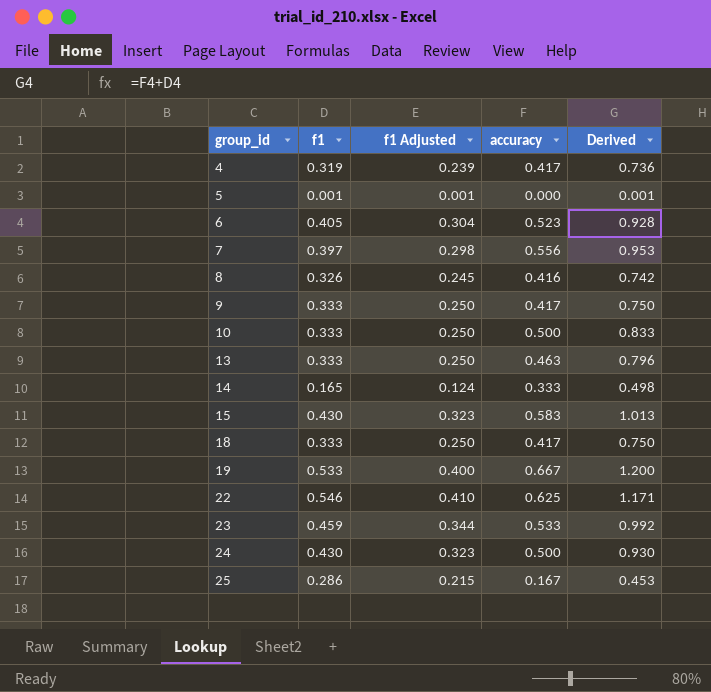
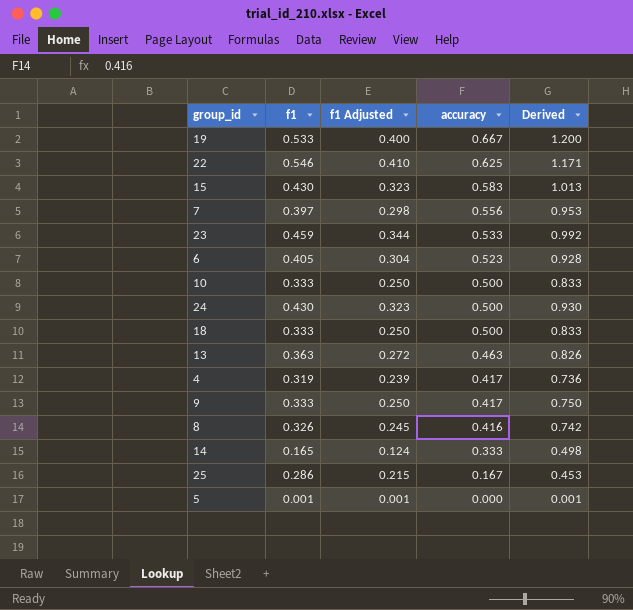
row order: group_id ascending -> accuracy descending
18 | accuracy: 0.417 -> 0.500
18 | Derived: 0.750 -> 0.833
13 | f1: 0.333 -> 0.363
13 | f1 Adjusted: 0.250 -> 0.272
13 | Derived: 0.796 -> 0.826

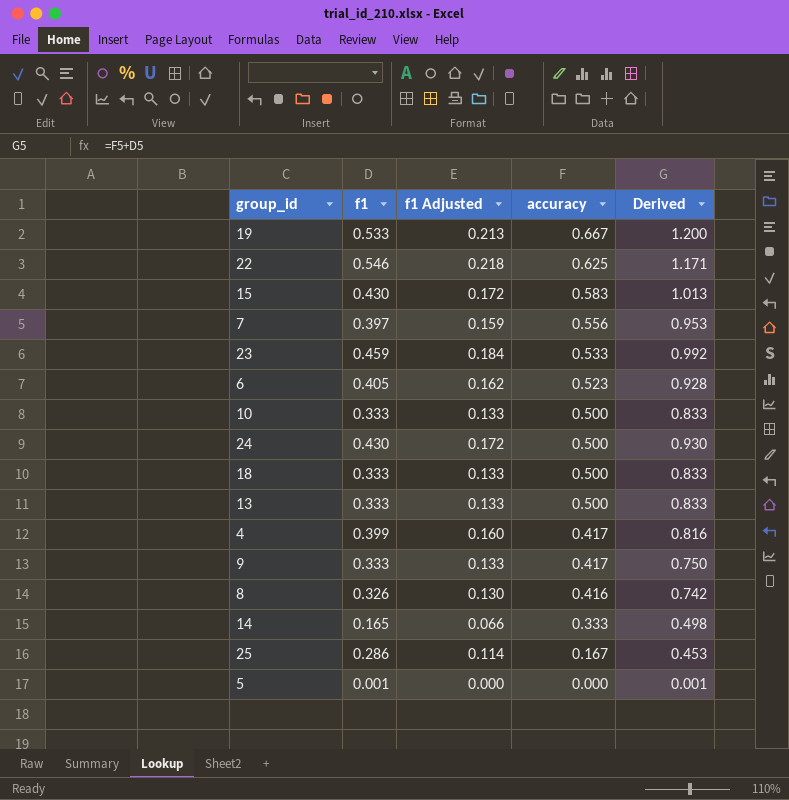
column f1 Adjusted | formula: [f1] * 0.75 -> [f1] * 0.4
13 | f1: 0.363 -> 0.333
13 | accuracy: 0.463 -> 0.500
13 | Derived: 0.826 -> 0.833
4 | f1: 0.319 -> 0.399
4 | Derived: 0.736 -> 0.816

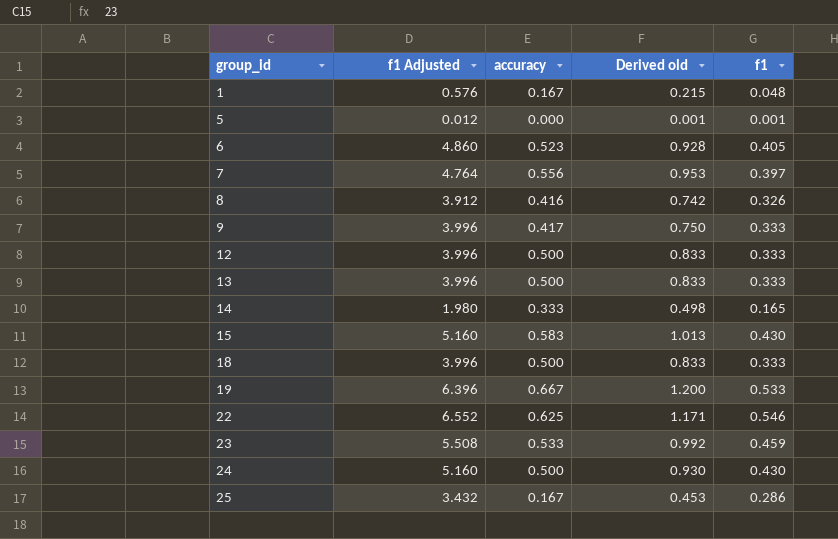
row order: accuracy descending -> group_id ascending
column f1 Adjusted | formula: [f1] * 0.4 -> [f1] * 12
column name: Derived -> Derived old
column f1 | position: 2 -> 5
row 10: 0.333 | 0.133 | 0.500 | 0.833 -> none
row 4: 0.399 | 0.160 | 0.417 | 0.816 -> none
row 1: none -> 0.576 | 0.167 | 0.215 | 0.048
row 12: none -> 3.996 | 0.500 | 0.833 | 0.333

